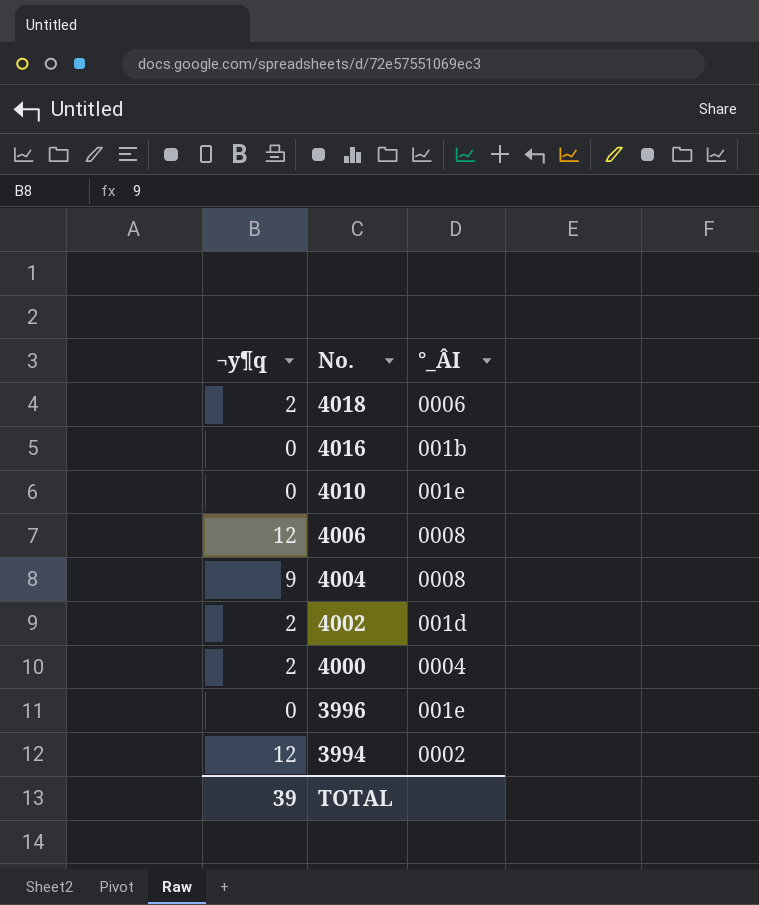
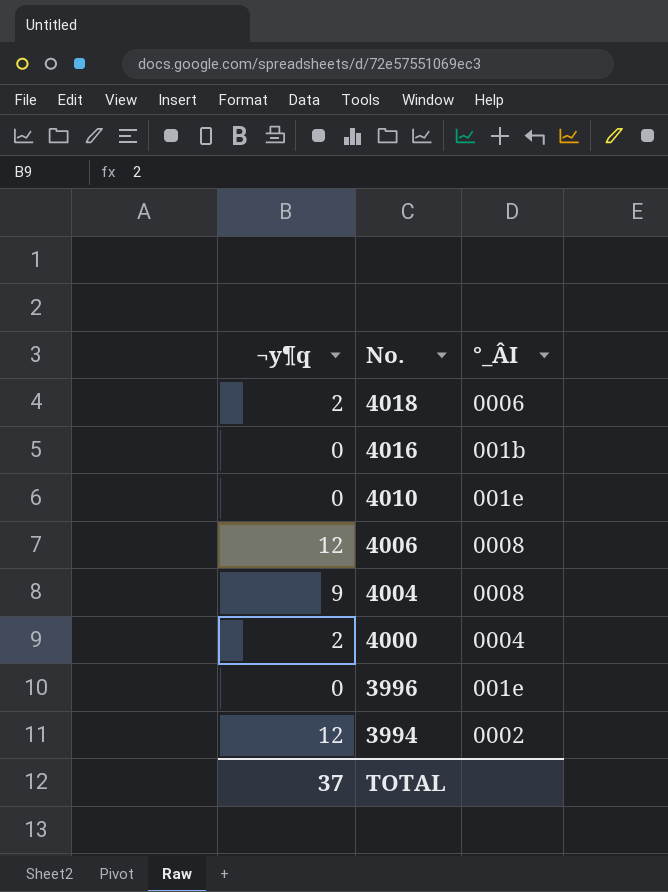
row 4002: 2 | 001d -> none
TOTAL | ¬y¶q: 39 -> 37

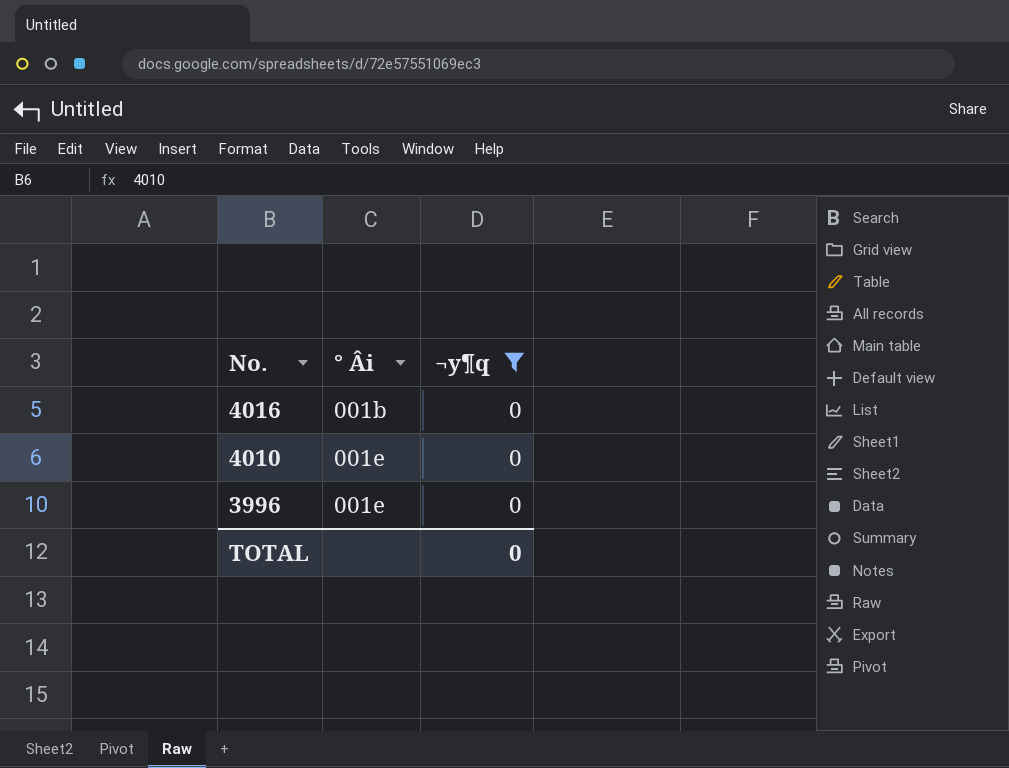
filter: none -> ¬y¶q = 0
column name: °_ÂI -> ° Âi
column ¬y¶q | position: 1 -> 3
TOTAL | ¬y¶q: 37 -> 0

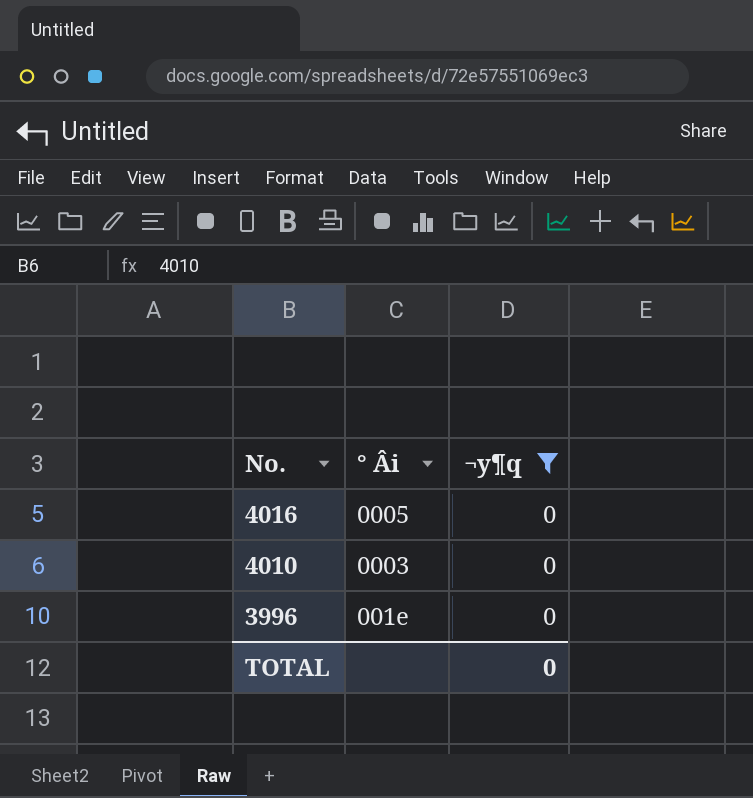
4016 | ° Âi: 001b -> 0005
4010 | ° Âi: 001e -> 0003

